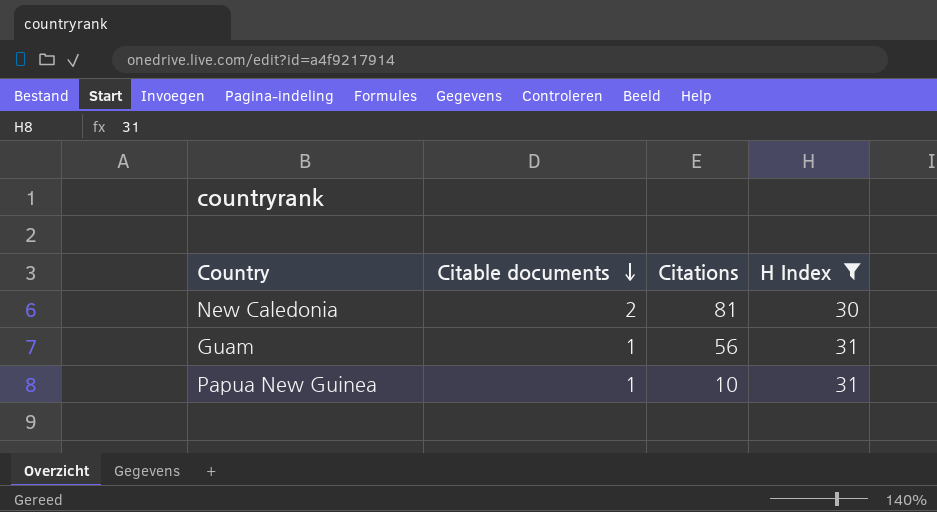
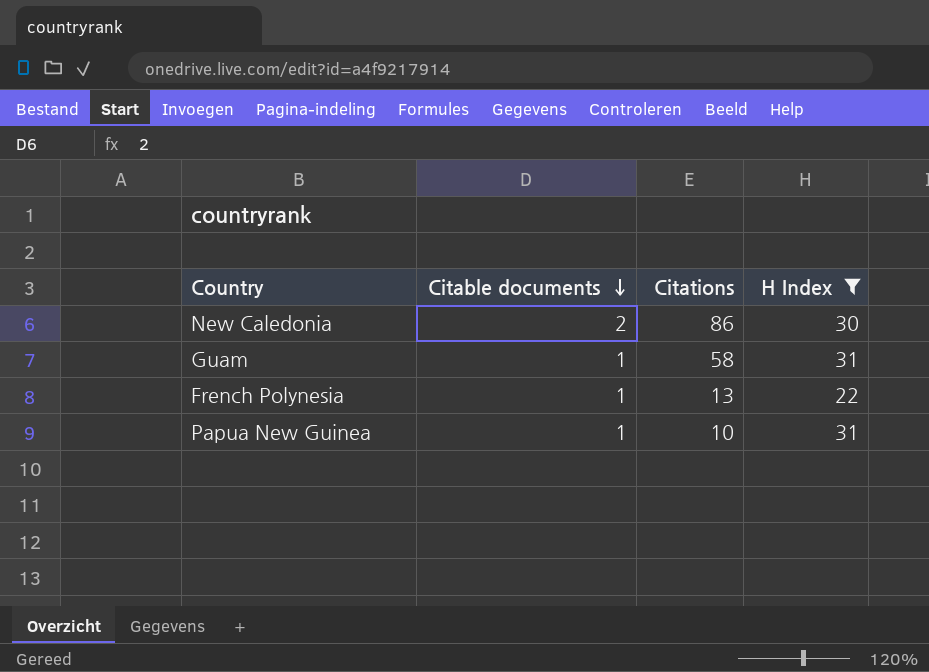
New Caledonia | Citations: 81 -> 86
Guam | Citations: 56 -> 58
row French Polynesia: none -> 1 | 13 | 22

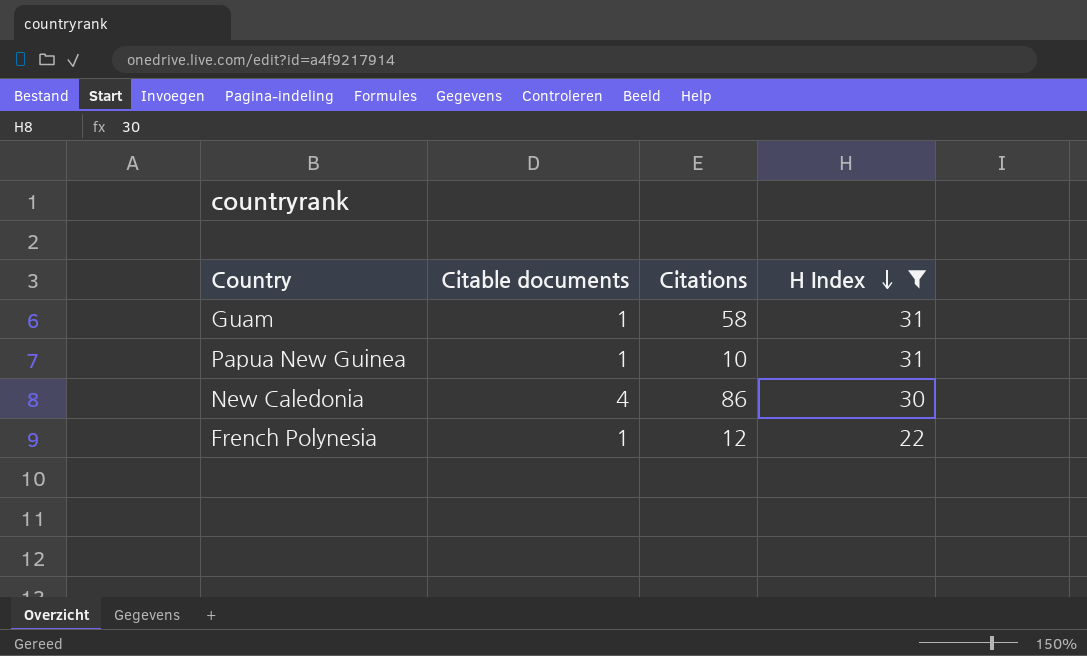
row order: Citable documents descending -> H Index descending
New Caledonia | Citable documents: 2 -> 4
French Polynesia | Citations: 13 -> 12

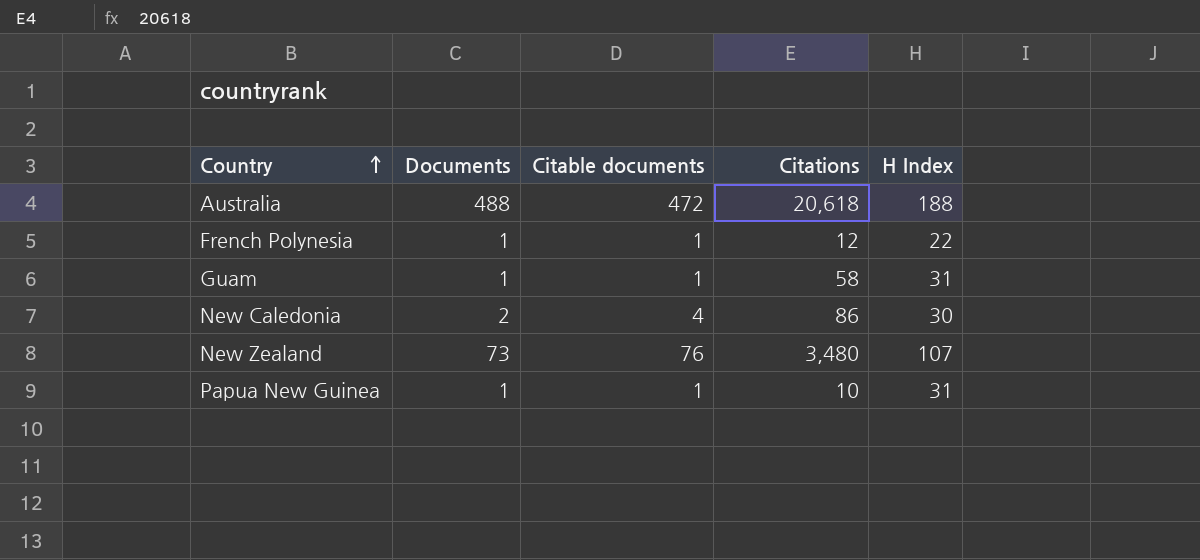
filter: H Index <= 31 -> none
row order: H Index descending -> Country ascending
column Documents | position: none -> 2

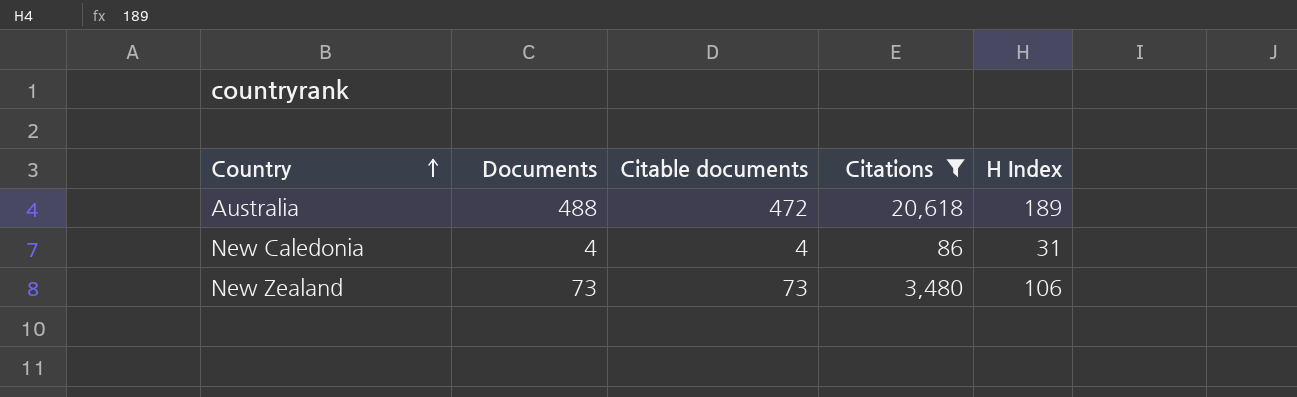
filter: none -> Citations >= 86
Australia | H Index: 188 -> 189
New Caledonia | Documents: 2 -> 4
New Caledonia | H Index: 30 -> 31
New Zealand | Citable documents: 76 -> 73
New Zealand | H Index: 107 -> 106

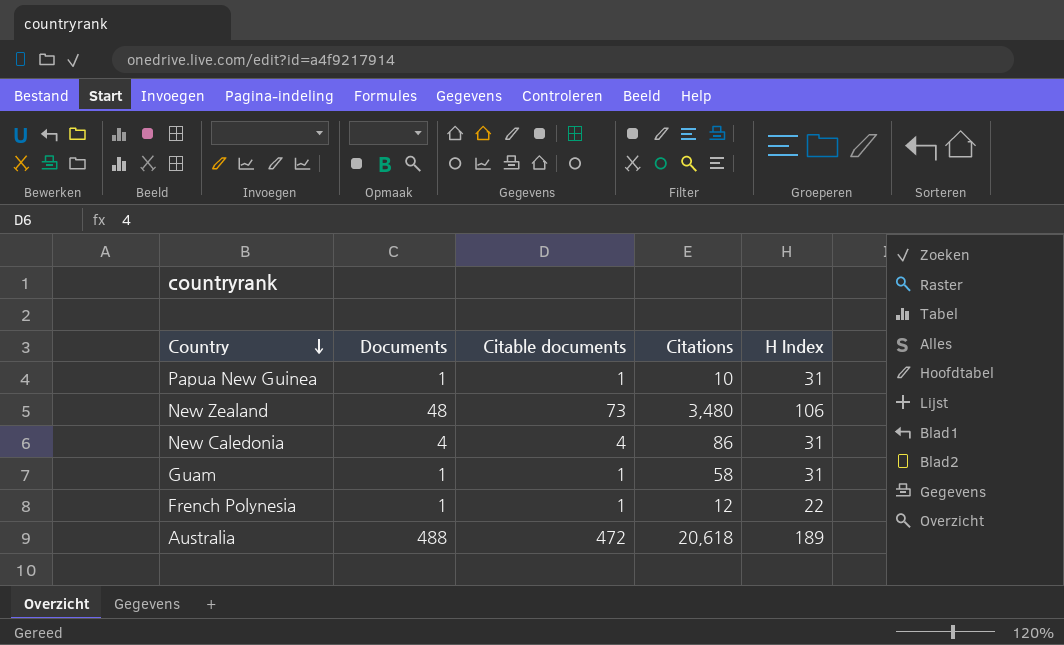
filter: Citations >= 86 -> none
row order: Country ascending -> Country descending
New Zealand | Documents: 73 -> 48

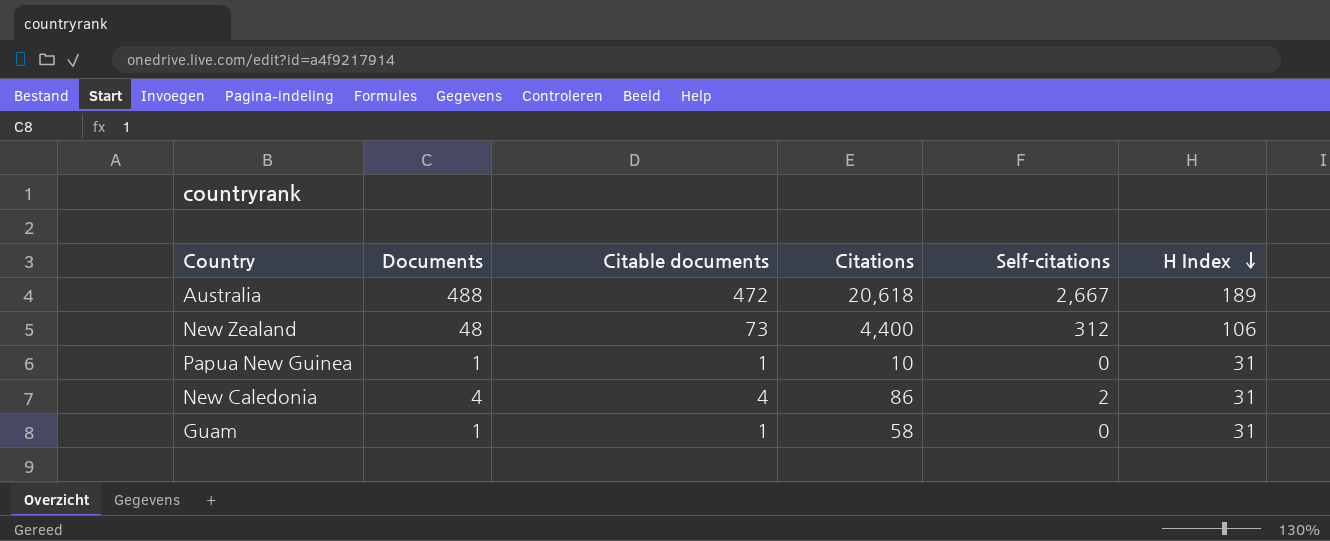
row order: Country descending -> H Index descending
column Self-citations | position: none -> 5
row French Polynesia: 1 | 1 | 12 | 22 -> none
New Zealand | Citations: 3,480 -> 4,400

